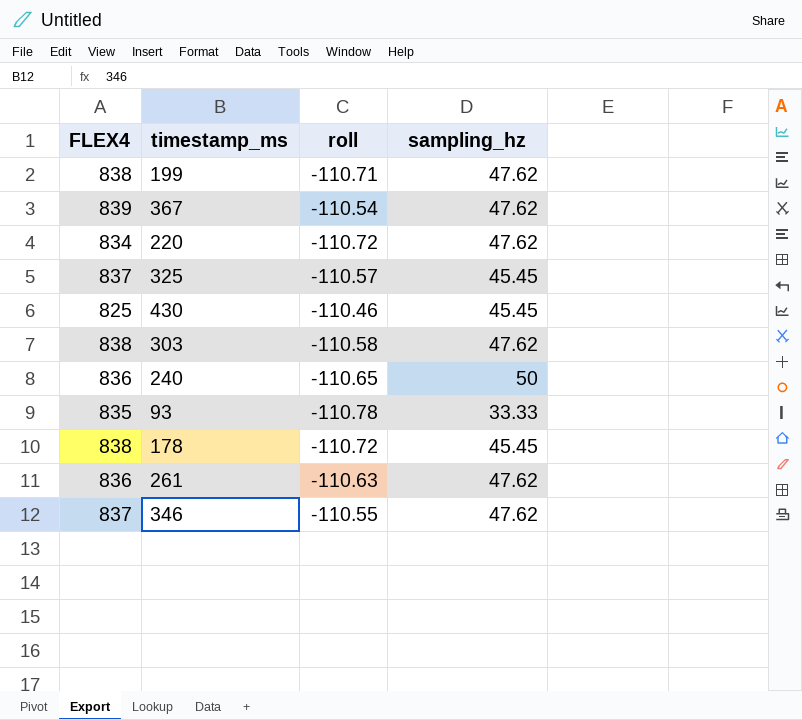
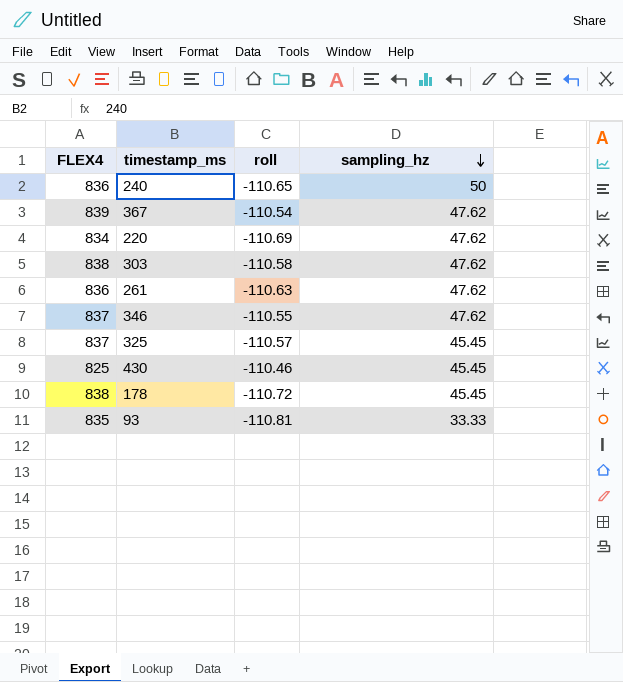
row order: none -> sampling_hz descending
row 199: 838 | -110.71 | 47.62 -> none
220 | roll: -110.72 -> -110.69
93 | roll: -110.78 -> -110.81

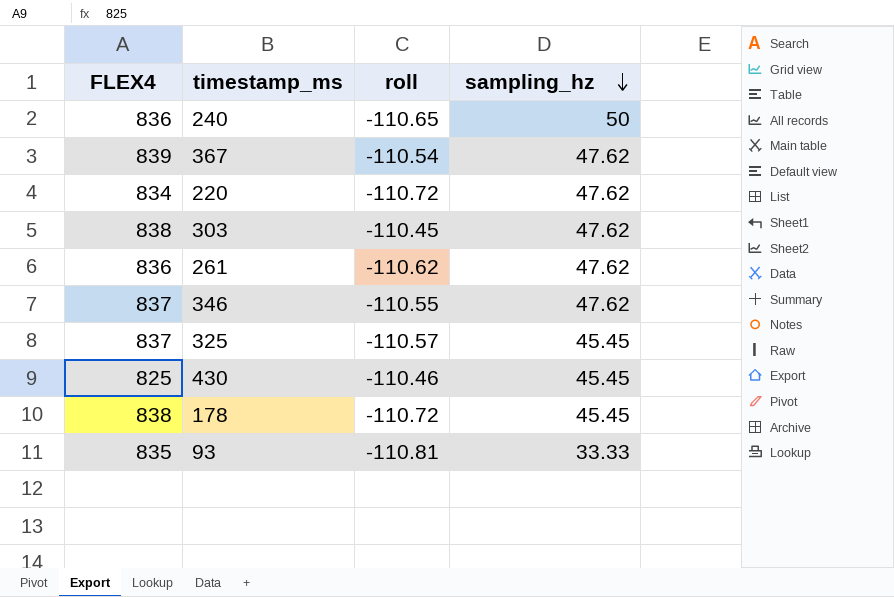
220 | roll: -110.69 -> -110.72
303 | roll: -110.58 -> -110.45
261 | roll: -110.63 -> -110.62

